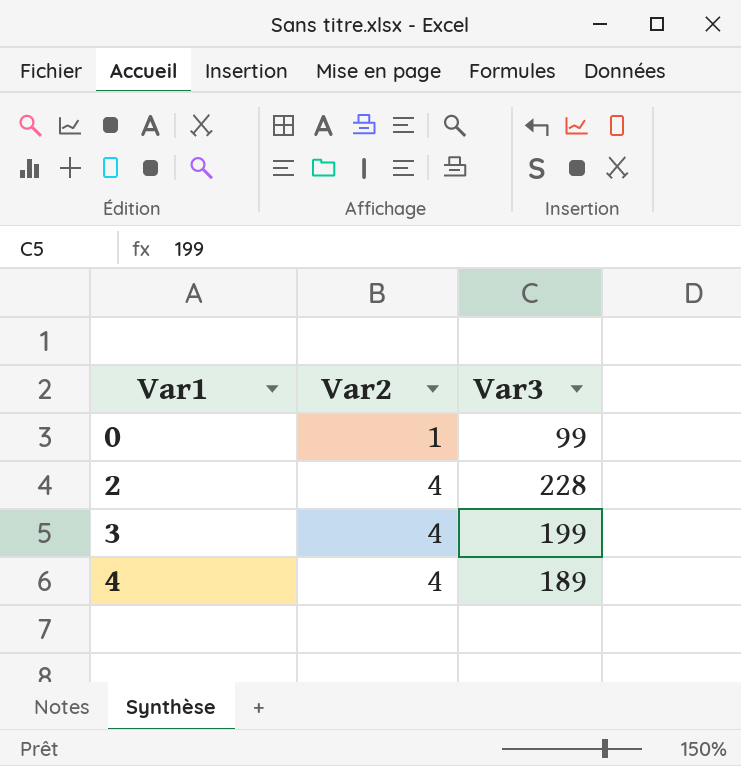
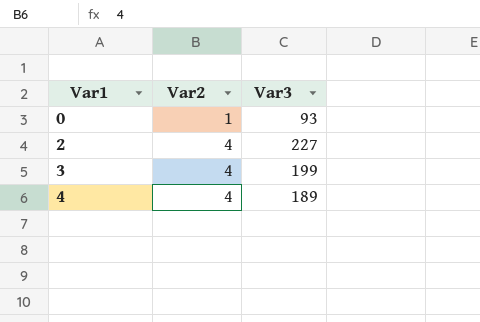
0 | Var3: 99 -> 93
2 | Var3: 228 -> 227

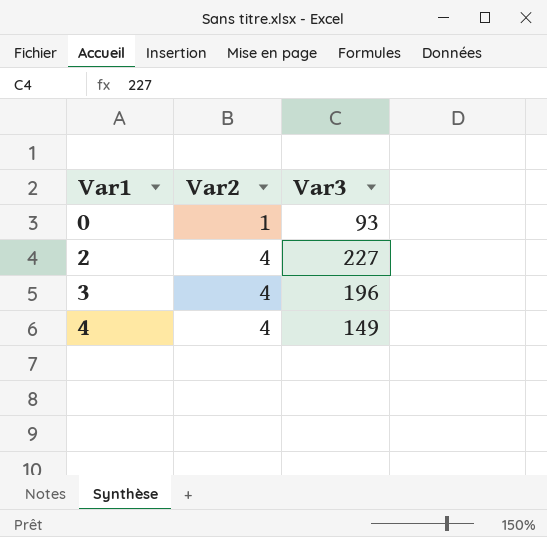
3 | Var3: 199 -> 196
4 | Var3: 189 -> 149

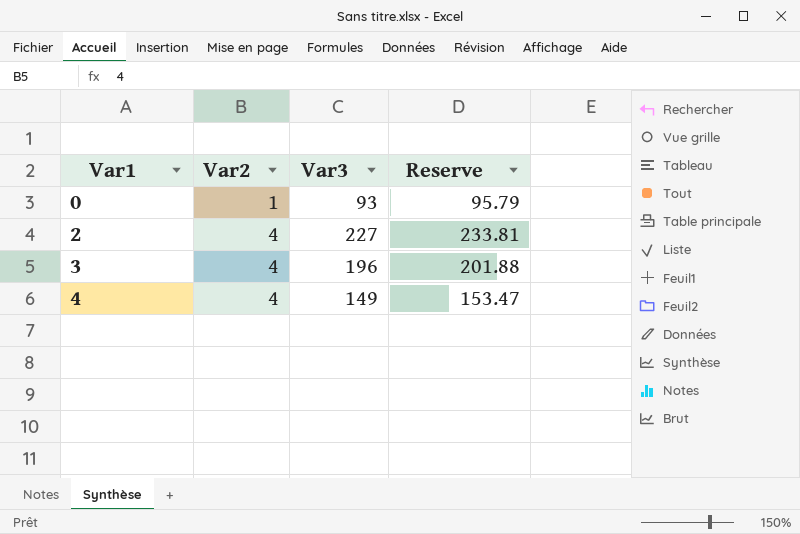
column Reserve | formula: none -> [Var3] * 1.03

